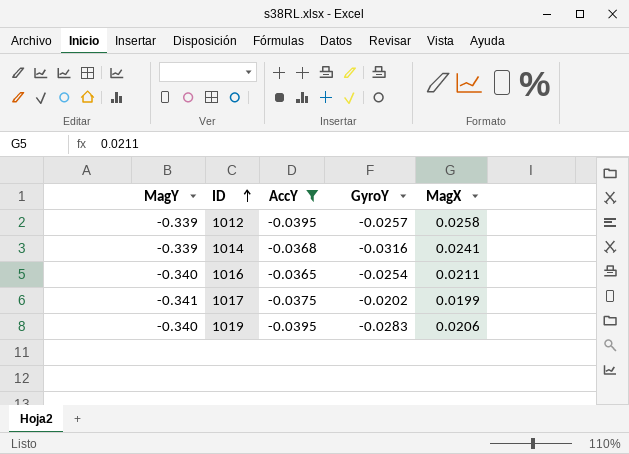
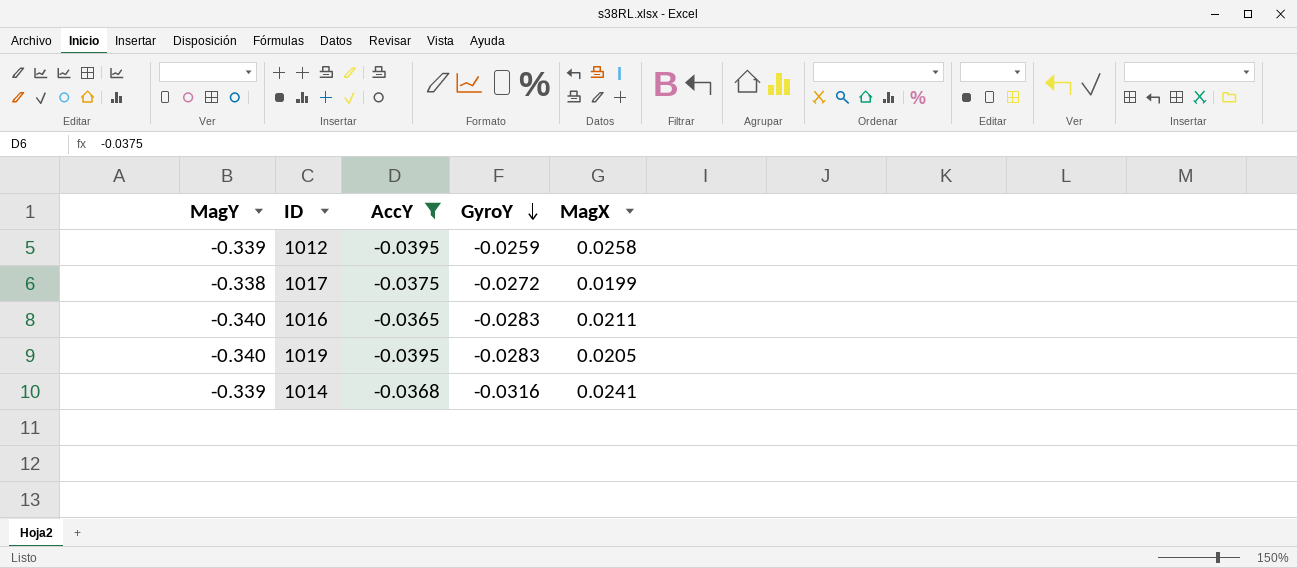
row order: ID ascending -> GyroY descending
1012 | GyroY: -0.0257 -> -0.0259
1017 | MagY: -0.341 -> -0.338
1017 | GyroY: -0.0202 -> -0.0272
1016 | GyroY: -0.0254 -> -0.0283
1019 | MagX: 0.0206 -> 0.0205

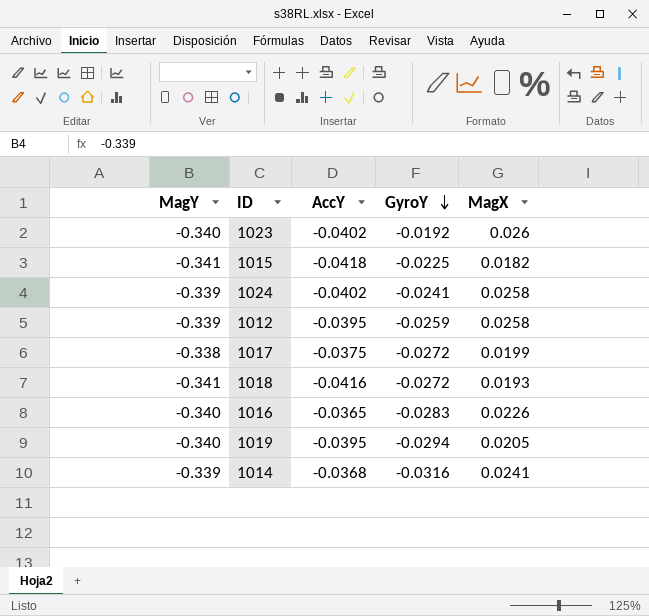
filter: AccY >= -0.0395 -> none
1016 | MagX: 0.0211 -> 0.0226
1019 | GyroY: -0.0283 -> -0.0294

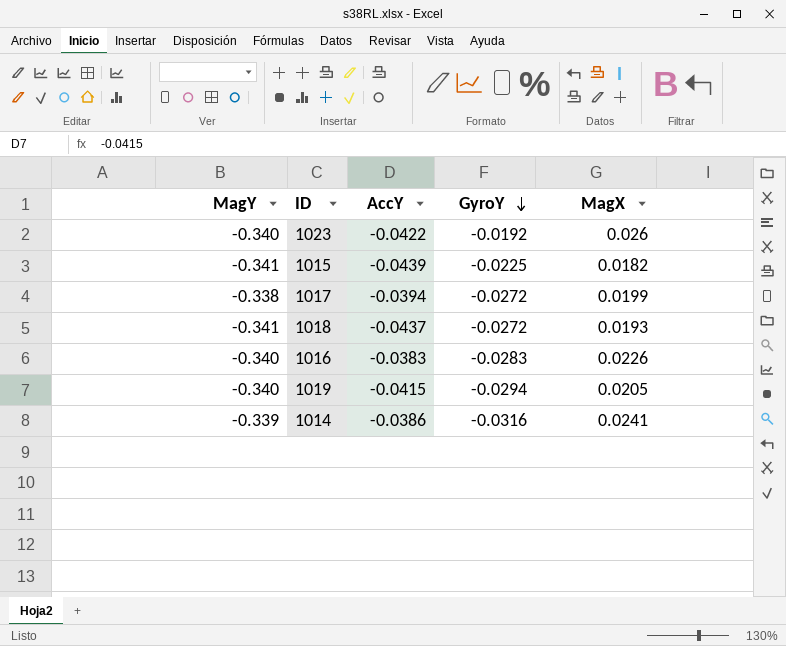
row 1024: -0.339 | -0.0402 | -0.0241 | 0.0258 -> none
row 1012: -0.339 | -0.0395 | -0.0259 | 0.0258 -> none
1023 | AccY: -0.0402 -> -0.0422
1015 | AccY: -0.0418 -> -0.0439
1017 | AccY: -0.0375 -> -0.0394
1018 | AccY: -0.0416 -> -0.0437
1016 | AccY: -0.0365 -> -0.0383
1019 | AccY: -0.0395 -> -0.0415
1014 | AccY: -0.0368 -> -0.0386

